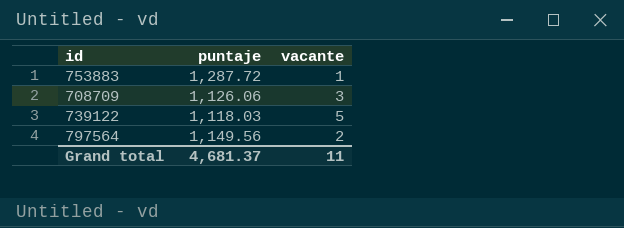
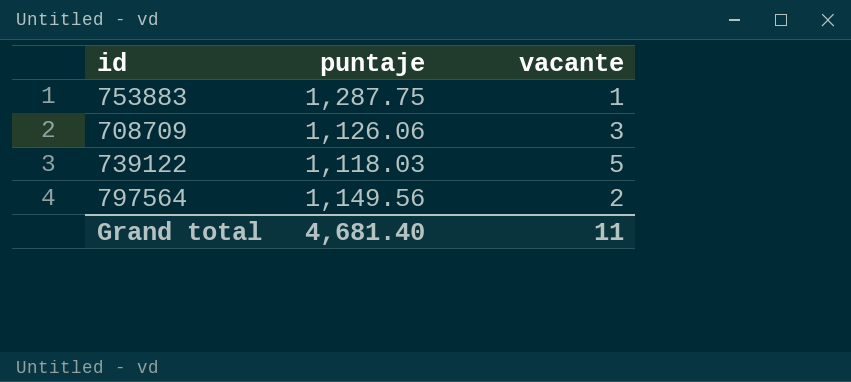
753883 | puntaje: 1,287.72 -> 1,287.75
Grand total | puntaje: 4,681.37 -> 4,681.40

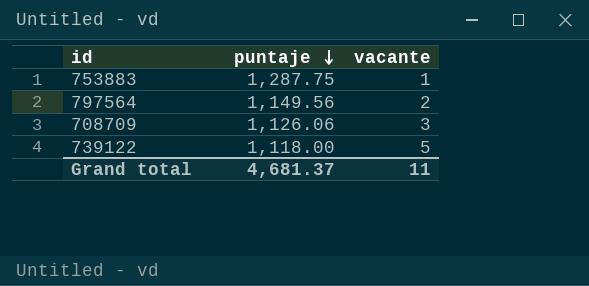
row order: none -> puntaje descending
739122 | puntaje: 1,118.03 -> 1,118.00
Grand total | puntaje: 4,681.40 -> 4,681.37

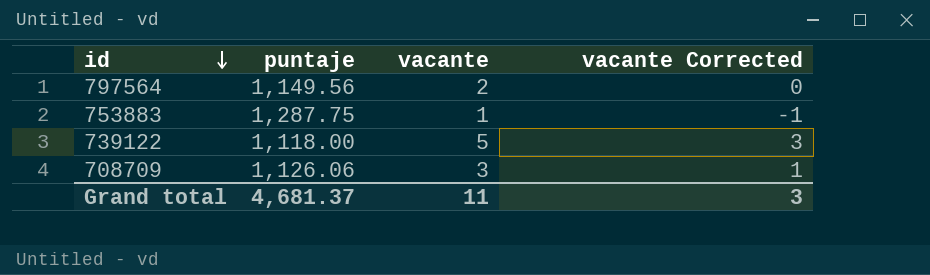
row order: puntaje descending -> id descending
column vacante Corrected | formula: none -> [vacante] - 2

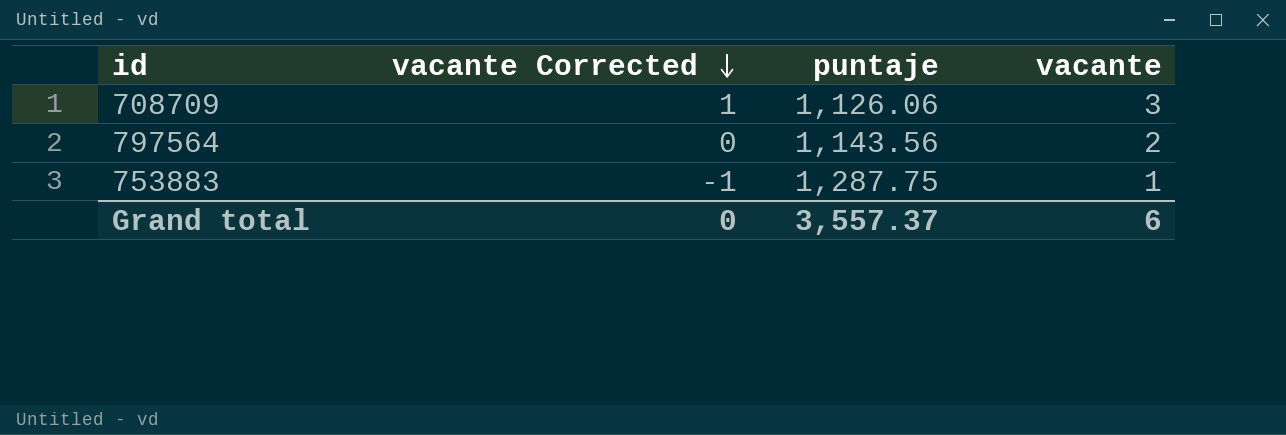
row order: id descending -> vacante Corrected descending
column vacante Corrected | position: 4 -> 2
row 739122: 1,118.00 | 5 | 3 -> none
797564 | puntaje: 1,149.56 -> 1,143.56
Grand total | vacante Corrected: 3 -> 0
Grand total | puntaje: 4,681.37 -> 3,557.37
Grand total | vacante: 11 -> 6

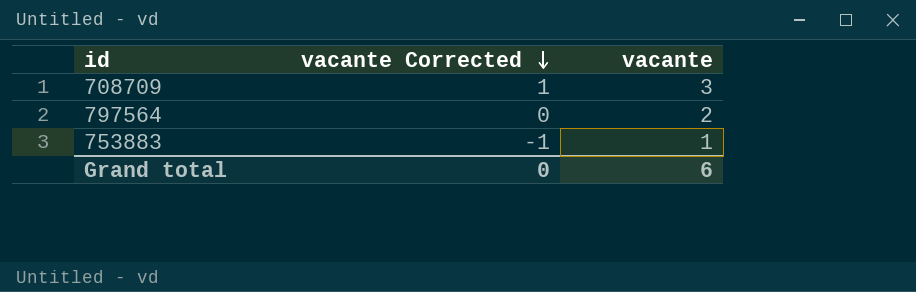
column puntaje | position: 3 -> none

